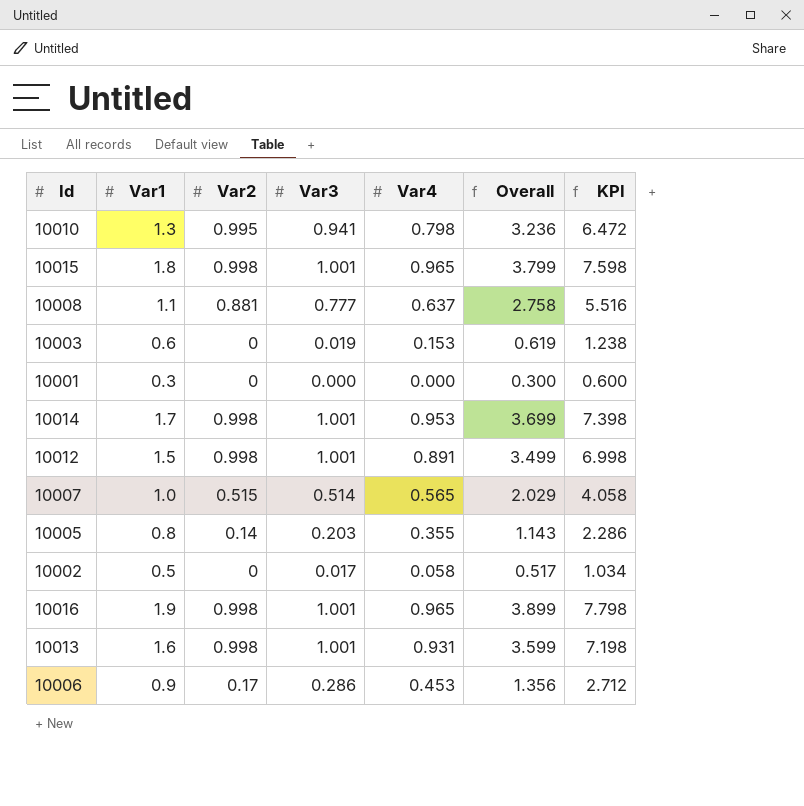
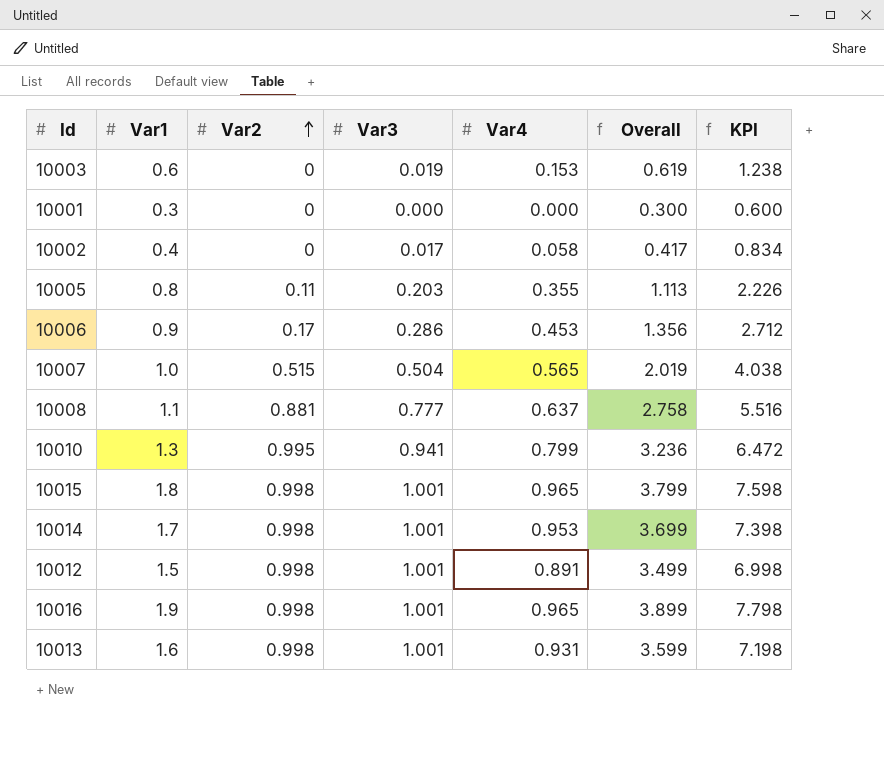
row order: none -> Var2 ascending
10002 | Var1: 0.5 -> 0.4
10002 | Overall: 0.517 -> 0.417
10002 | KPI: 1.034 -> 0.834
10005 | Var2: 0.14 -> 0.11
10005 | Overall: 1.143 -> 1.113
10005 | KPI: 2.286 -> 2.226
10007 | Var3: 0.514 -> 0.504
10007 | Overall: 2.029 -> 2.019
10007 | KPI: 4.058 -> 4.038
10010 | Var4: 0.798 -> 0.799

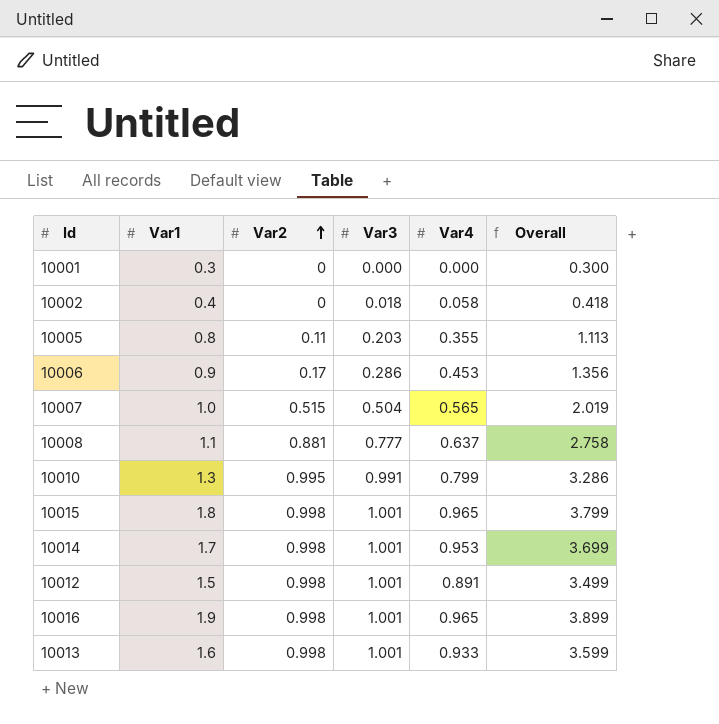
column KPI | formula: [Overall] * 2 -> none
row 10003: 0.6 | 0 | 0.019 | 0.153 | 0.619 | 1.238 -> none
10002 | Var3: 0.017 -> 0.018
10002 | Overall: 0.417 -> 0.418
10010 | Var3: 0.941 -> 0.991
10010 | Overall: 3.236 -> 3.286
10013 | Var4: 0.931 -> 0.933

